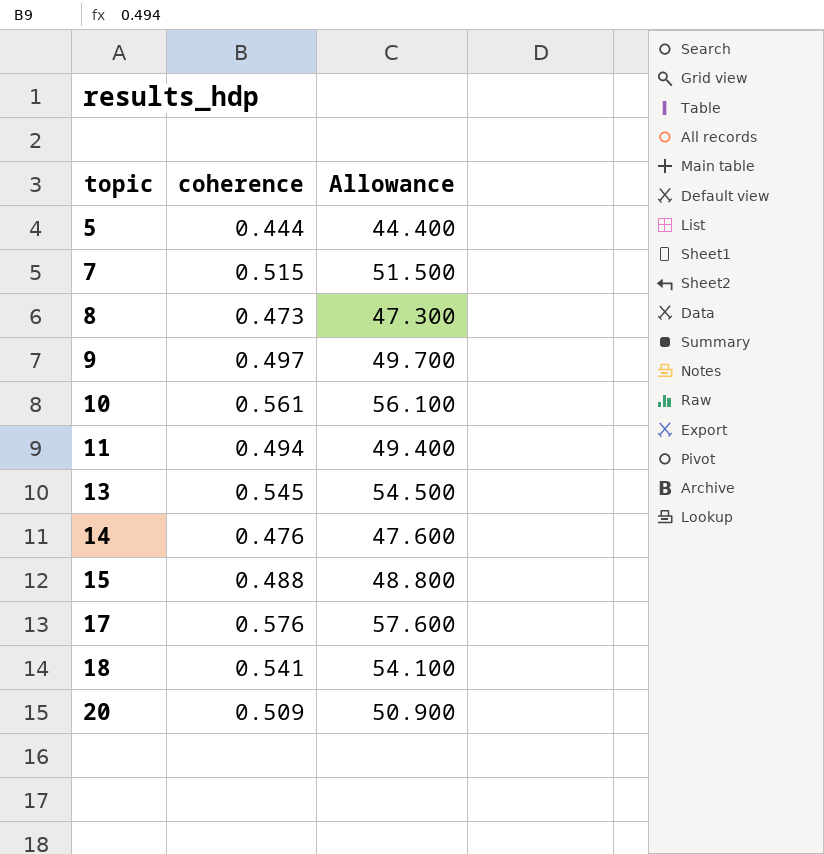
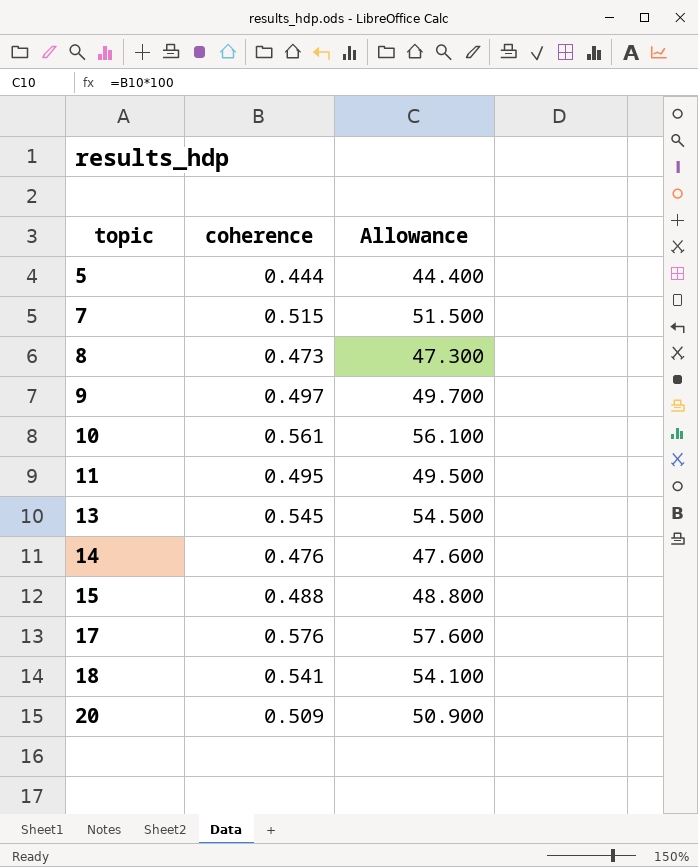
11 | coherence: 0.494 -> 0.495
11 | Allowance: 49.400 -> 49.500

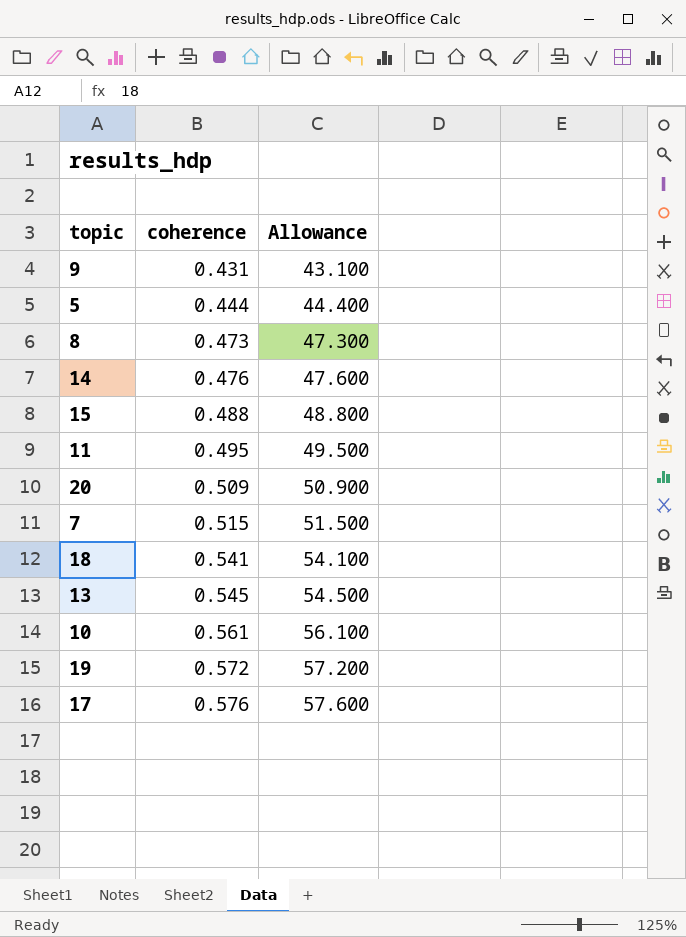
row order: topic ascending -> coherence ascending
9 | coherence: 0.497 -> 0.431
9 | Allowance: 49.700 -> 43.100
row 19: none -> 0.572 | 57.200

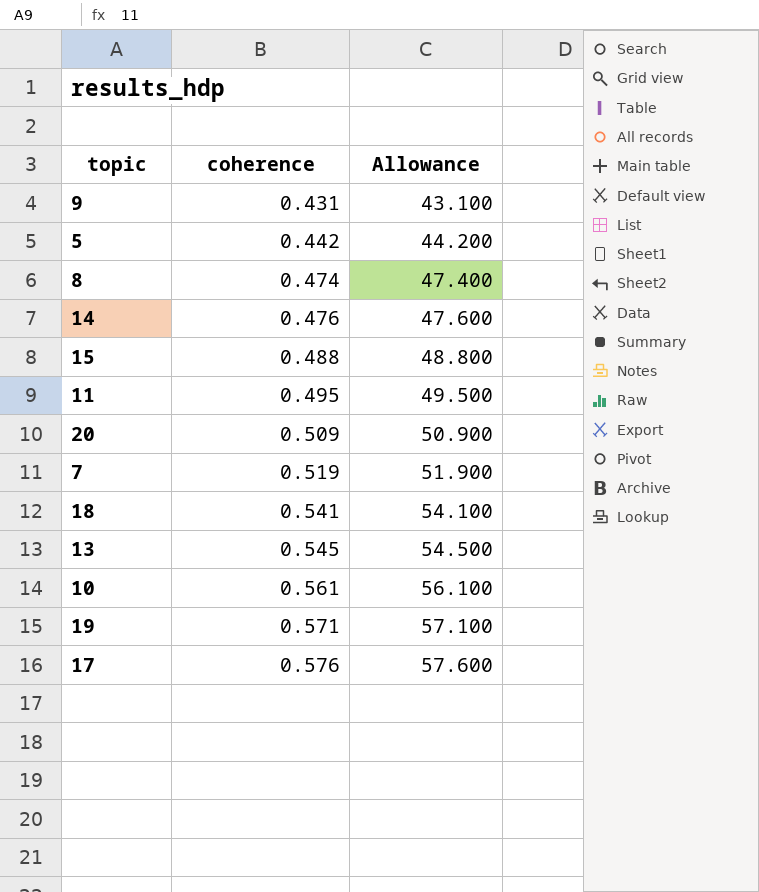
5 | coherence: 0.444 -> 0.442
5 | Allowance: 44.400 -> 44.200
8 | coherence: 0.473 -> 0.474
8 | Allowance: 47.300 -> 47.400
7 | coherence: 0.515 -> 0.519
7 | Allowance: 51.500 -> 51.900
19 | coherence: 0.572 -> 0.571
19 | Allowance: 57.200 -> 57.100

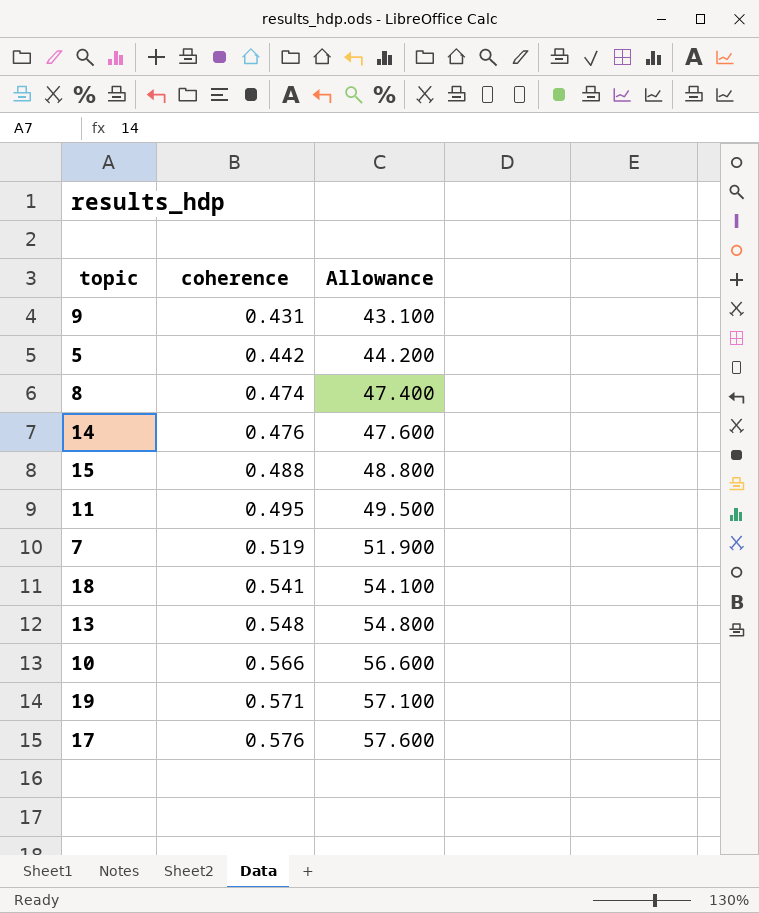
row 20: 0.509 | 50.900 -> none
13 | coherence: 0.545 -> 0.548
13 | Allowance: 54.500 -> 54.800
10 | coherence: 0.561 -> 0.566
10 | Allowance: 56.100 -> 56.600

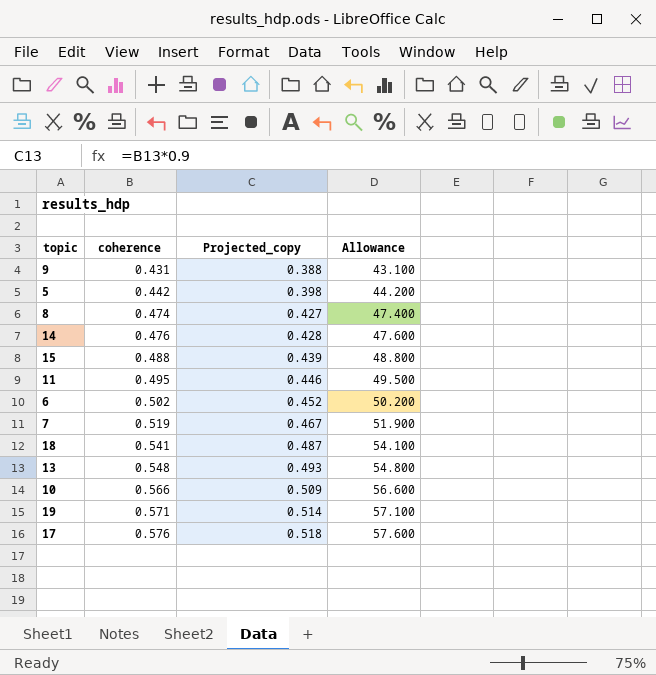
column Projected_copy | formula: none -> [coherence] * 0.9
row 6: none -> 0.502 | 0.452 | 50.200

